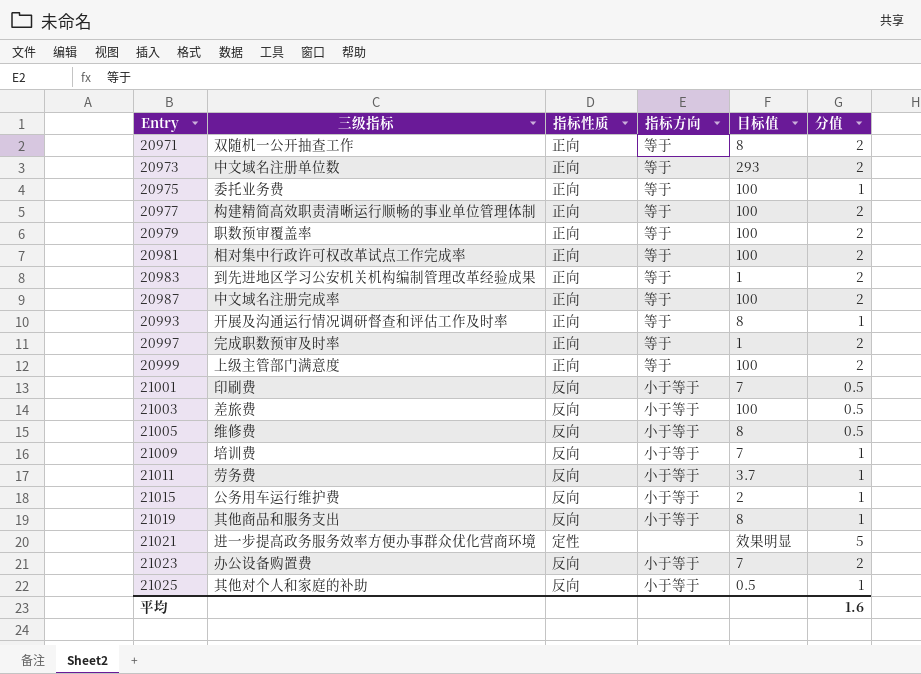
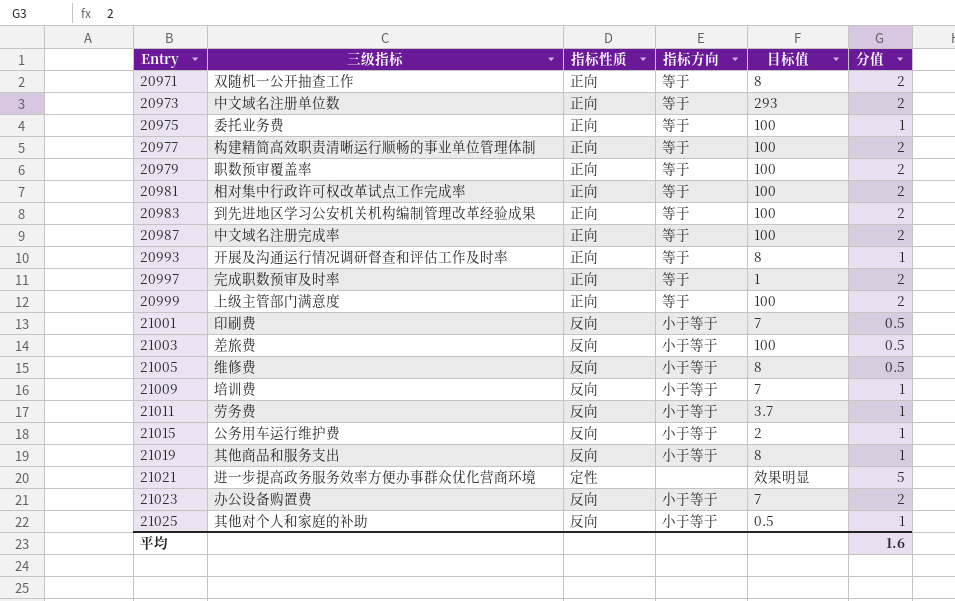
20983 | 目标值: 1 -> 100

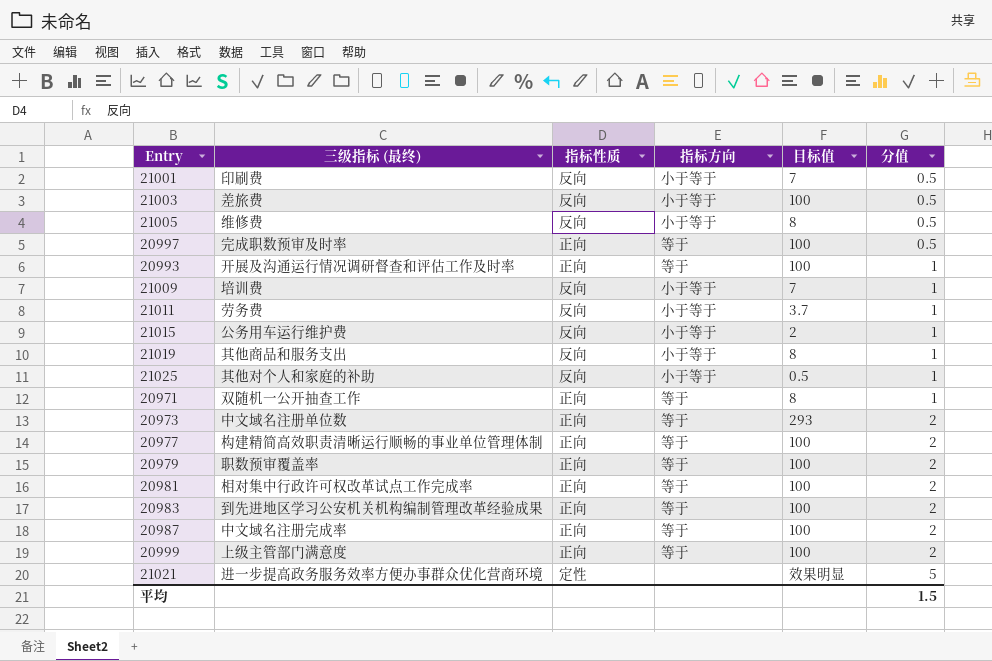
row order: Entry ascending -> 分值 ascending
column name: 三级指标 -> 三级指标 (最终)
row 20975: 委托业务费 | 正向 | 等于 | 100 | 1 -> none
row 21023: 办公设备购置费 | 反向 | 小于等于 | 7 | 2 -> none
20997 | 目标值: 1 -> 100
20997 | 分值: 2 -> 0.5
20993 | 目标值: 8 -> 100
20971 | 分值: 2 -> 1
平均 | 分值: 1.6 -> 1.5

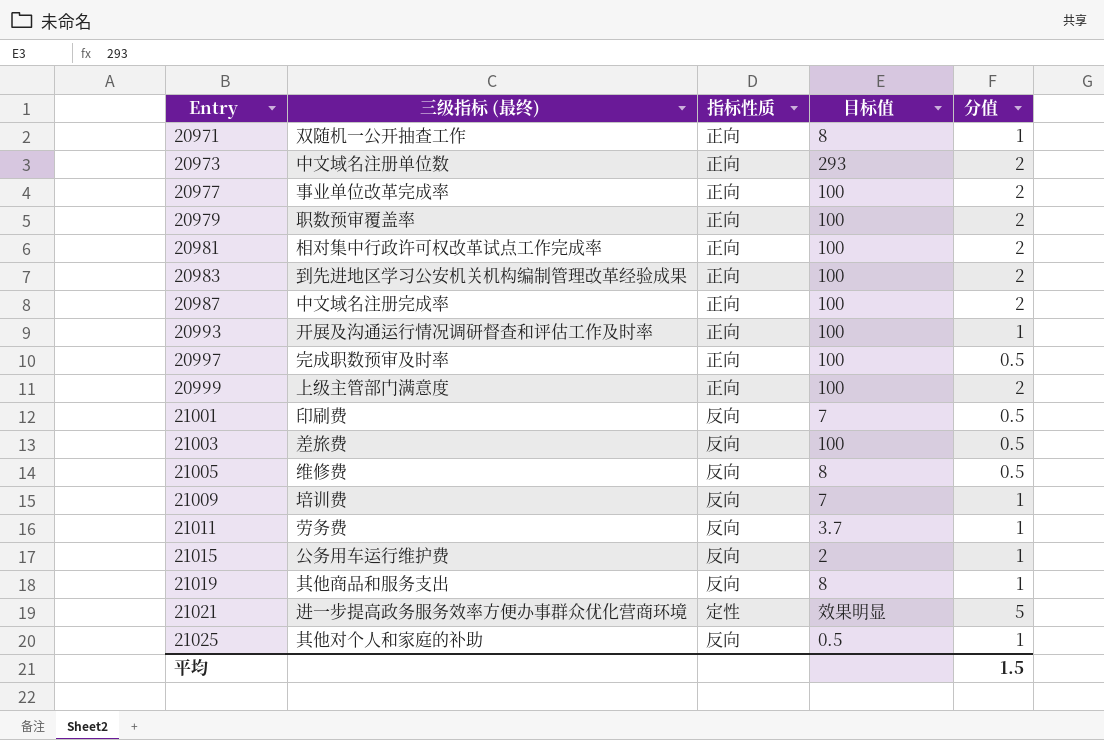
row order: 分值 ascending -> Entry ascending
column 指标方向 | position: 4 -> none
20977 | 三级指标 (最终): 构建精简高效职责清晰运行顺畅的事业单位管理体制 -> 事业单位改革完成率

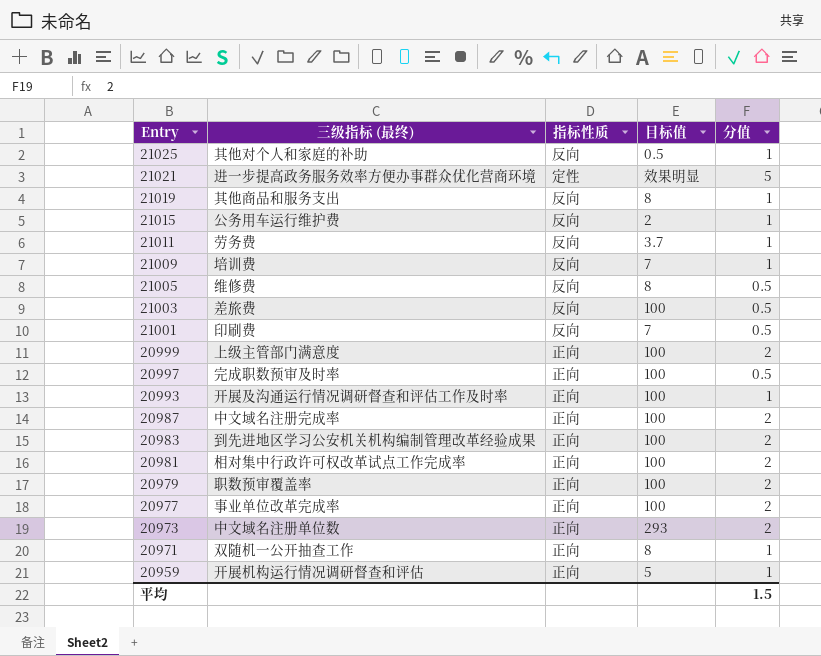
row order: Entry ascending -> Entry descending
row 20959: none -> 开展机构运行情况调研督查和评估 | 正向 | 5 | 1

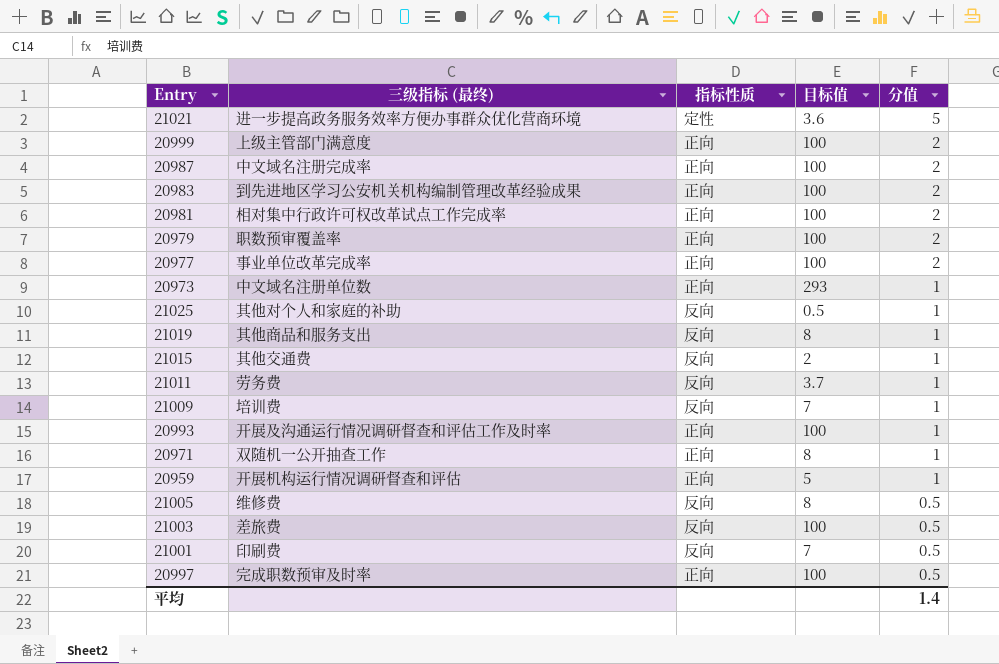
row order: Entry descending -> 分值 descending
21021 | 目标值: 效果明显 -> 3.6
20973 | 分值: 2 -> 1
21015 | 三级指标 (最终): 公务用车运行维护费 -> 其他交通费
平均 | 分值: 1.5 -> 1.4

